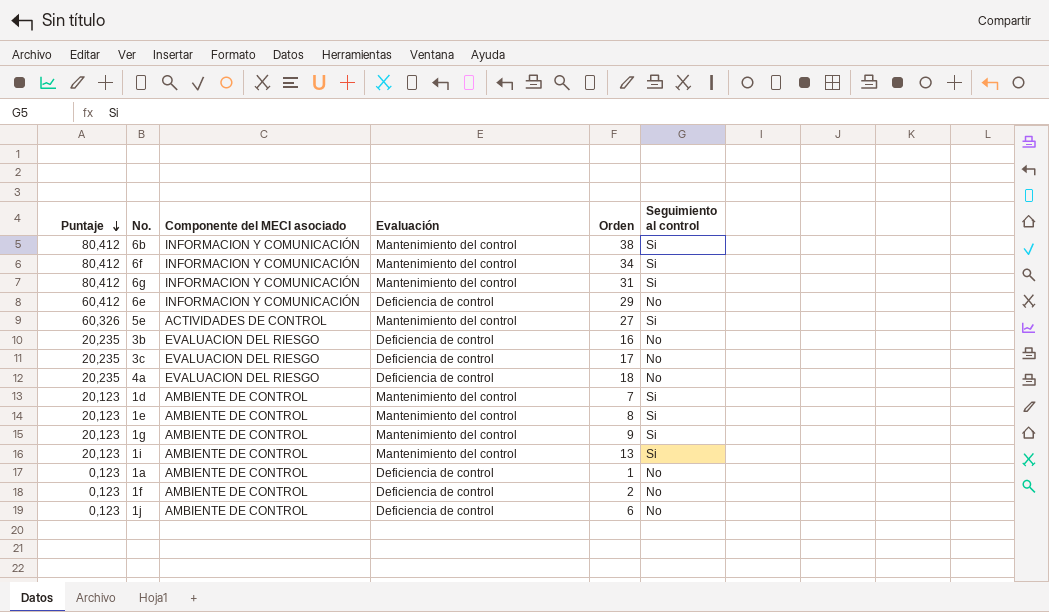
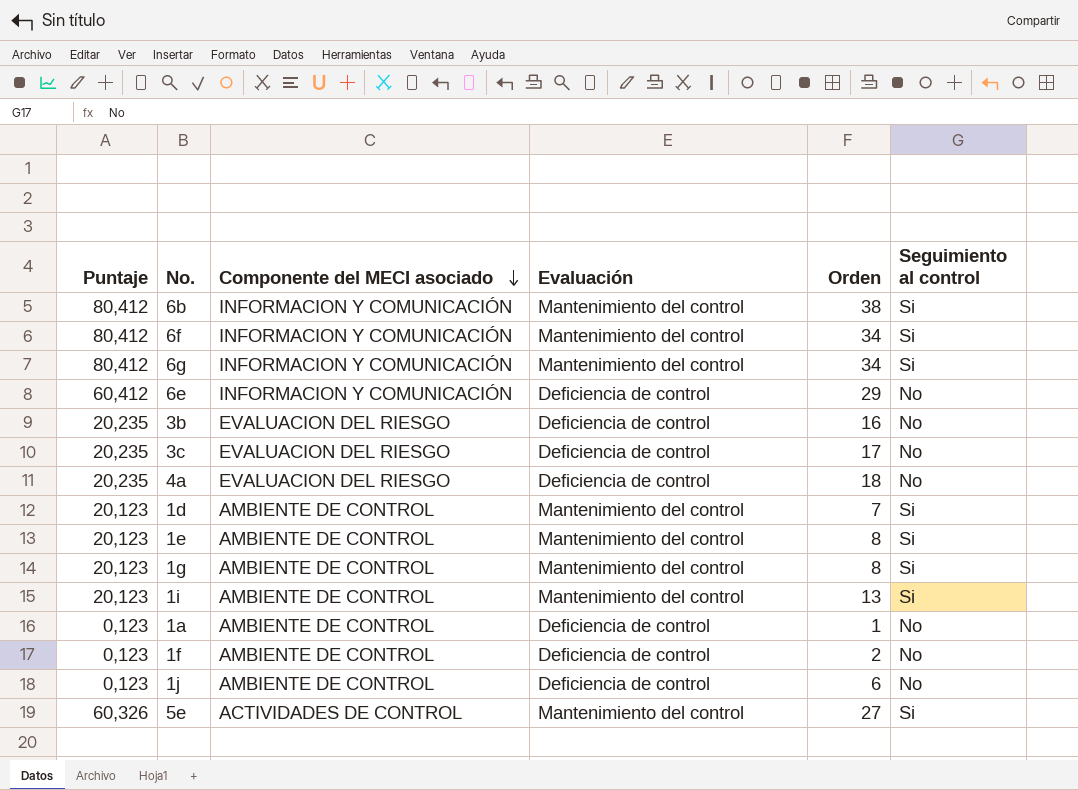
row order: Puntaje descending -> Componente del MECI asociado descending
6g | Orden: 31 -> 34
1g | Orden: 9 -> 8

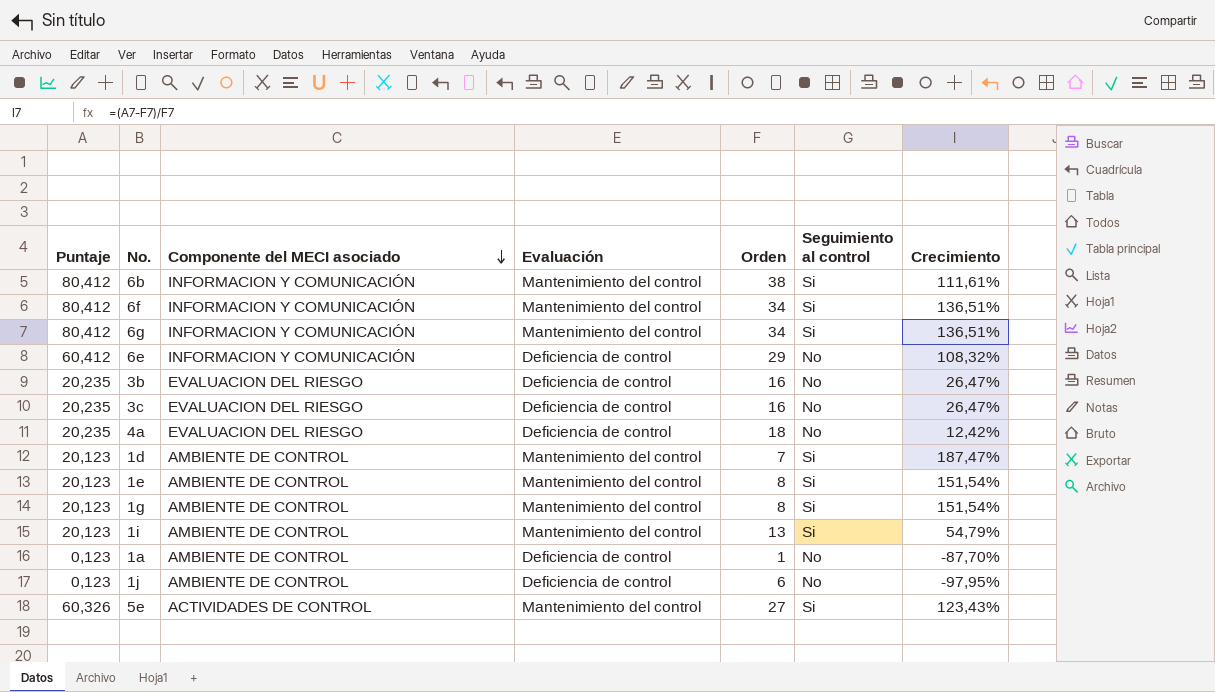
column Crecimiento | formula: none -> ([Puntaje] - [Orden]) / [Orden]
row 1f: 0,123 | AMBIENTE DE CONTROL | Deficiencia de control | 2 | No -> none
3c | Orden: 17 -> 16

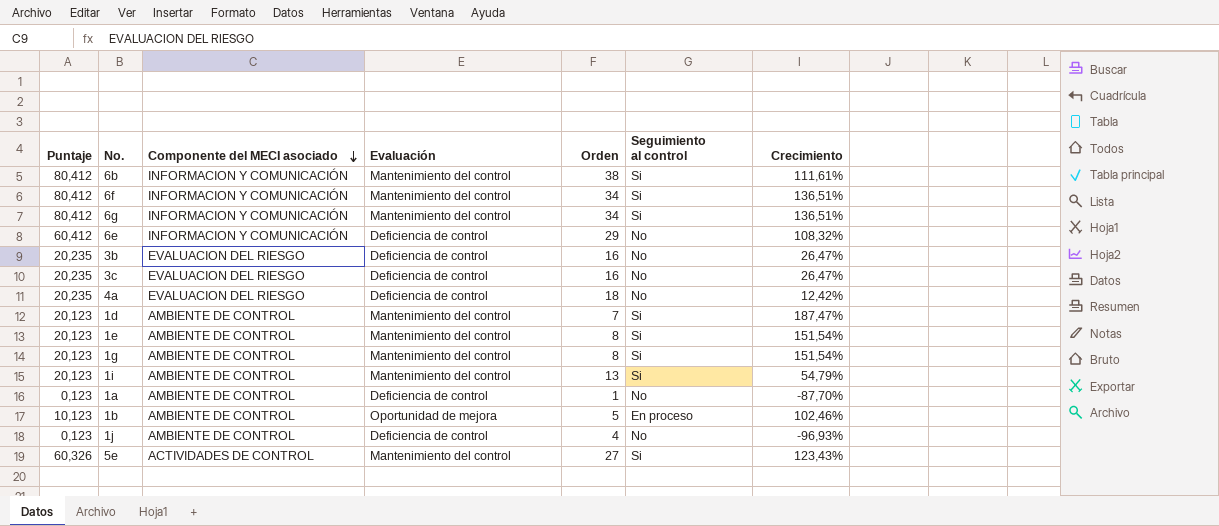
row 1b: none -> 10,123 | AMBIENTE DE CONTROL | Oportunidad de mejora | 5 | En proceso | 102,46%
1j | Orden: 6 -> 4
1j | Crecimiento: -97,95% -> -96,93%

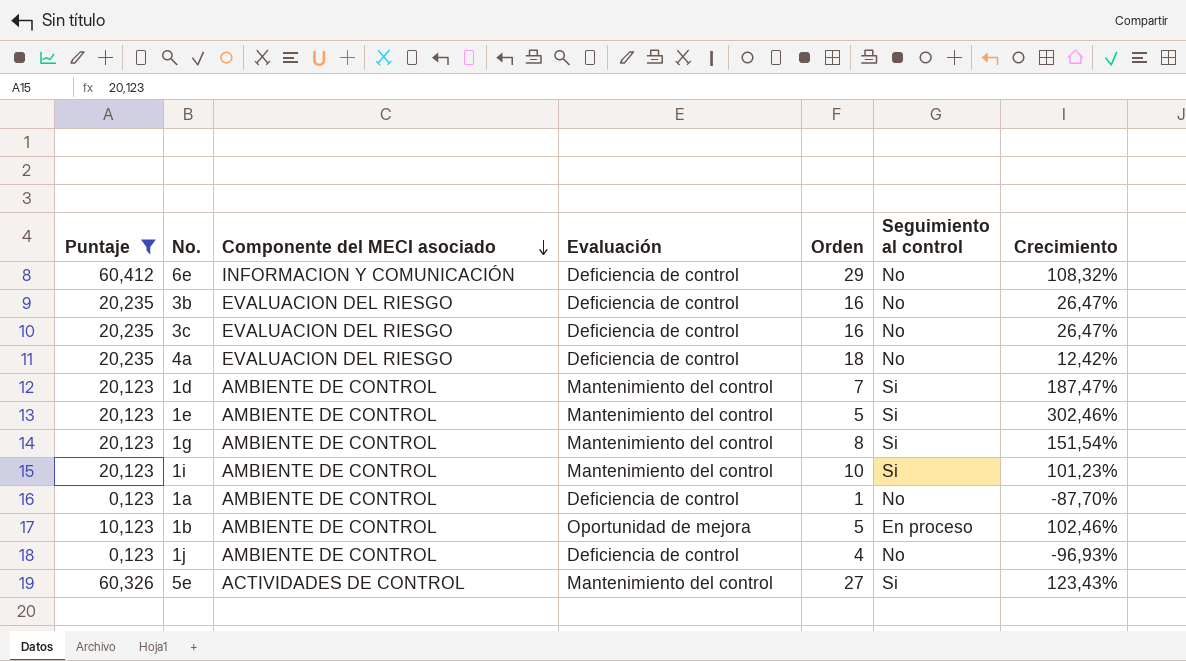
filter: none -> Puntaje != 80,412
1e | Orden: 8 -> 5
1e | Crecimiento: 151,54% -> 302,46%
1i | Orden: 13 -> 10
1i | Crecimiento: 54,79% -> 101,23%

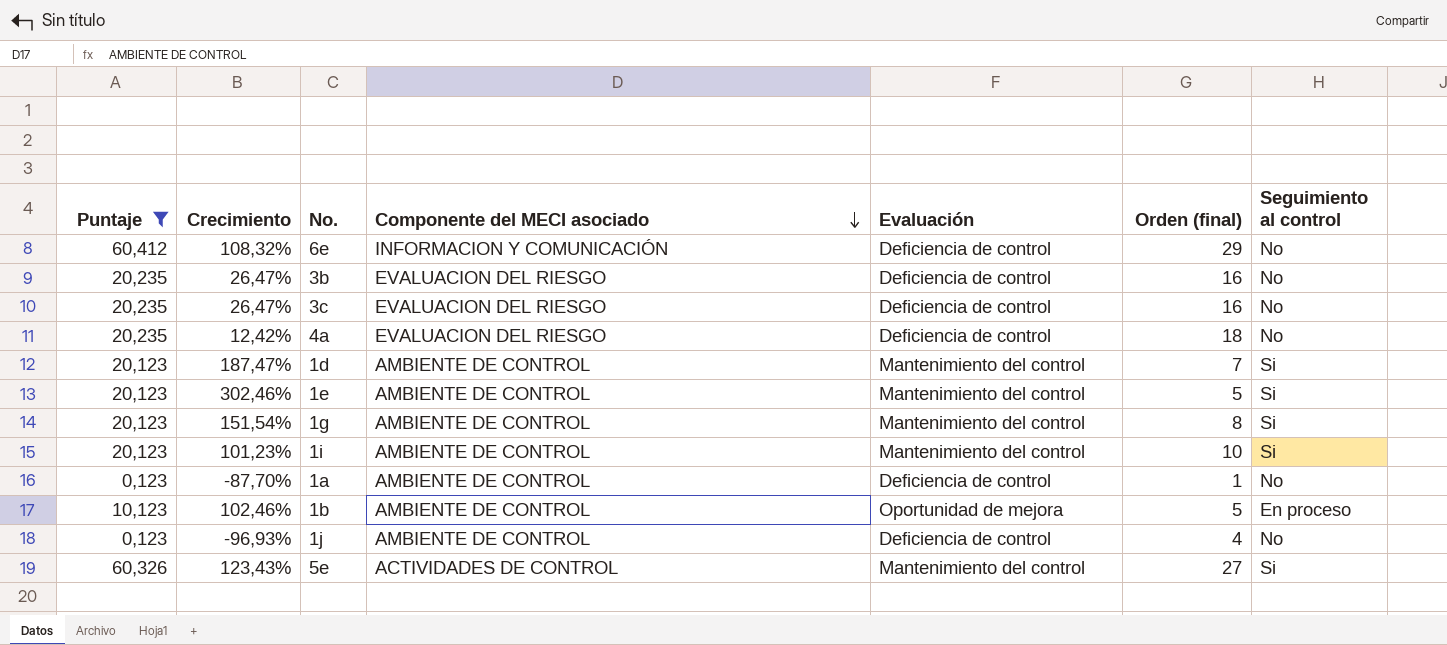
column Crecimiento | position: 7 -> 2
column name: Orden -> Orden (final)

